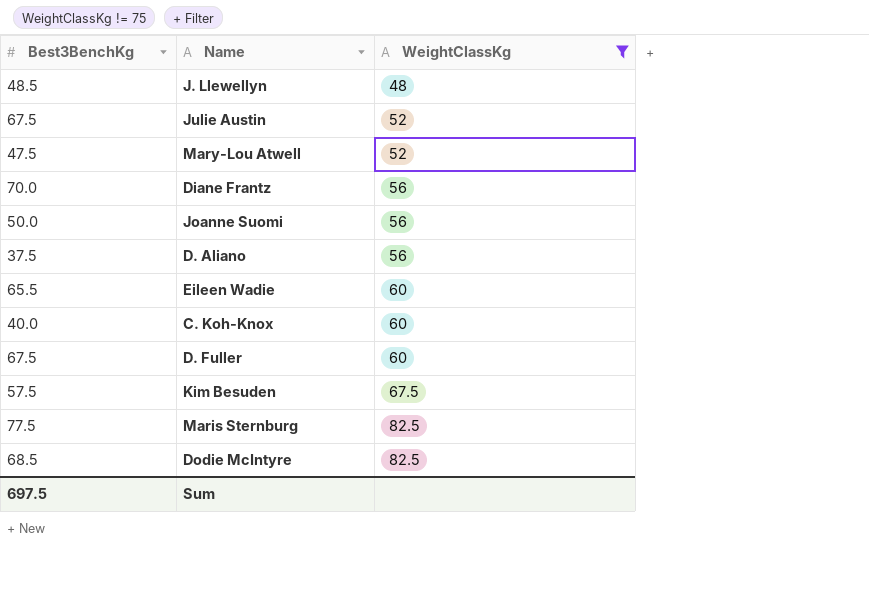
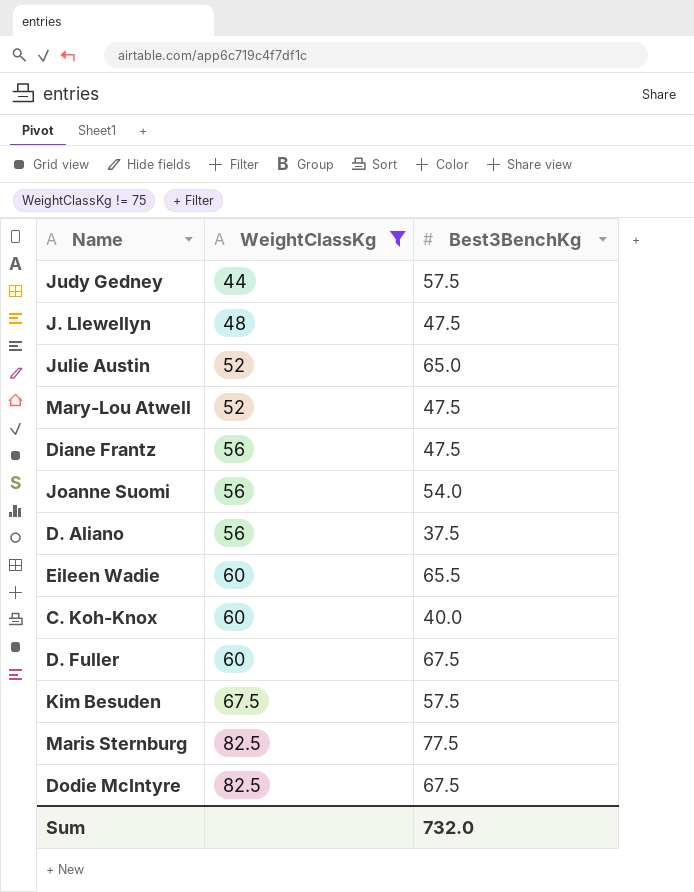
column Best3BenchKg | position: 1 -> 3
row Judy Gedney: none -> 44 | 57.5
J. Llewellyn | Best3BenchKg: 48.5 -> 47.5
Julie Austin | Best3BenchKg: 67.5 -> 65.0
Diane Frantz | Best3BenchKg: 70.0 -> 47.5
Joanne Suomi | Best3BenchKg: 50.0 -> 54.0
Dodie McIntyre | Best3BenchKg: 68.5 -> 67.5
Sum | Best3BenchKg: 697.5 -> 732.0

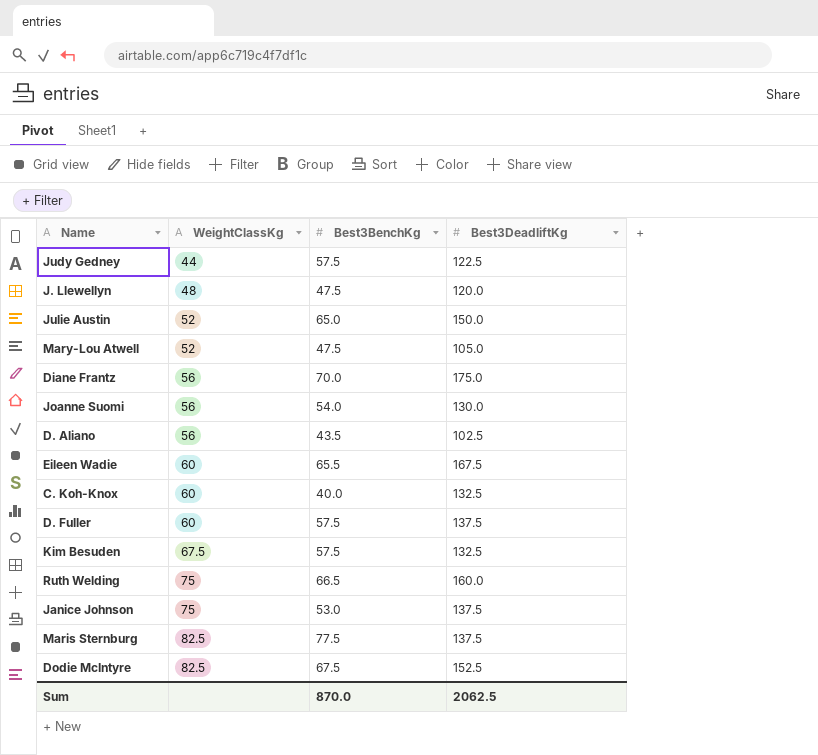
filter: WeightClassKg != 75 -> none
column Best3DeadliftKg | position: none -> 4
Diane Frantz | Best3BenchKg: 47.5 -> 70.0
D. Aliano | Best3BenchKg: 37.5 -> 43.5
D. Fuller | Best3BenchKg: 67.5 -> 57.5
Sum | Best3BenchKg: 732.0 -> 870.0

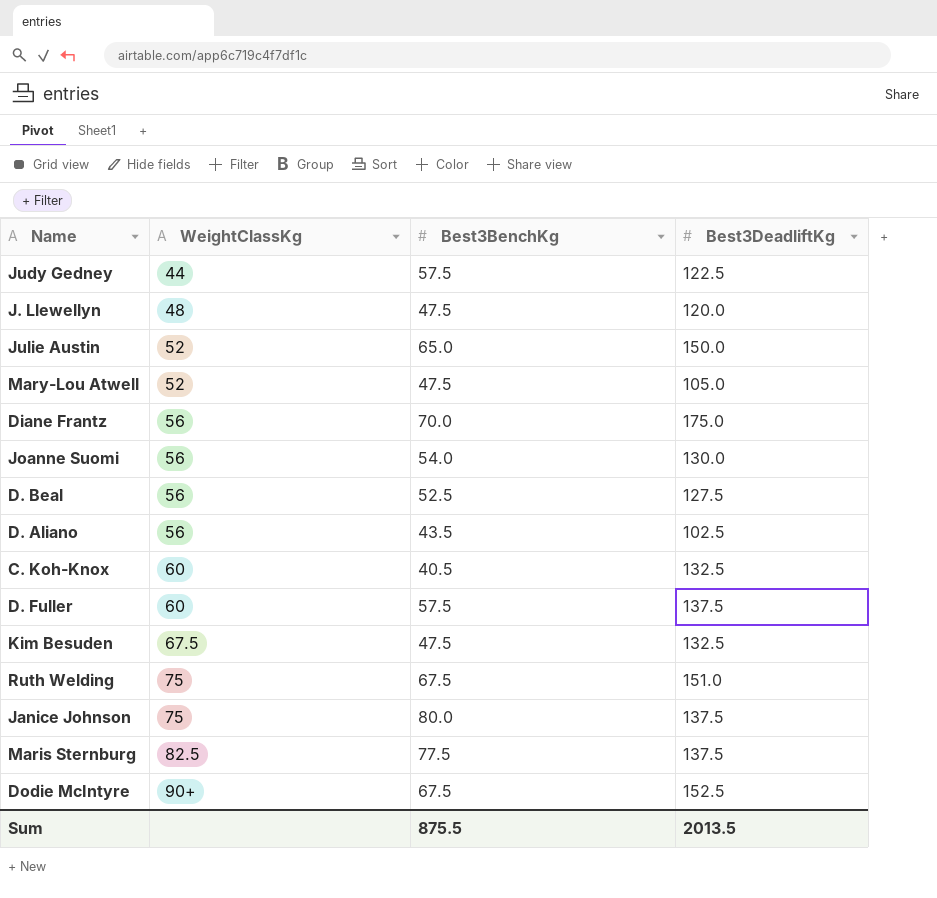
row Eileen Wadie: 60 | 65.5 | 167.5 -> none
row D. Beal: none -> 56 | 52.5 | 127.5
C. Koh-Knox | Best3BenchKg: 40.0 -> 40.5
Kim Besuden | Best3BenchKg: 57.5 -> 47.5
Ruth Welding | Best3BenchKg: 66.5 -> 67.5
Ruth Welding | Best3DeadliftKg: 160.0 -> 151.0
Janice Johnson | Best3BenchKg: 53.0 -> 80.0
Dodie McIntyre | WeightClassKg: 82.5 -> 90+
Sum | Best3BenchKg: 870.0 -> 875.5
Sum | Best3DeadliftKg: 2062.5 -> 2013.5

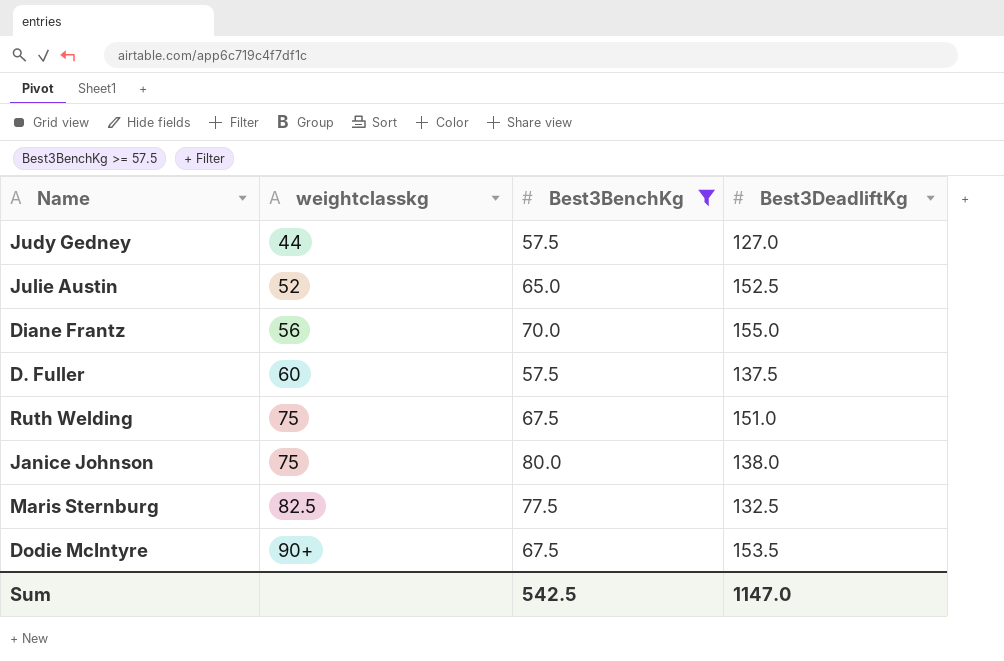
filter: none -> Best3BenchKg >= 57.5
column name: WeightClassKg -> weightclasskg
Judy Gedney | Best3DeadliftKg: 122.5 -> 127.0
Julie Austin | Best3DeadliftKg: 150.0 -> 152.5
Diane Frantz | Best3DeadliftKg: 175.0 -> 155.0
Janice Johnson | Best3DeadliftKg: 137.5 -> 138.0
Maris Sternburg | Best3DeadliftKg: 137.5 -> 132.5
Dodie McIntyre | Best3DeadliftKg: 152.5 -> 153.5
Sum | Best3BenchKg: 875.5 -> 542.5
Sum | Best3DeadliftKg: 2013.5 -> 1147.0

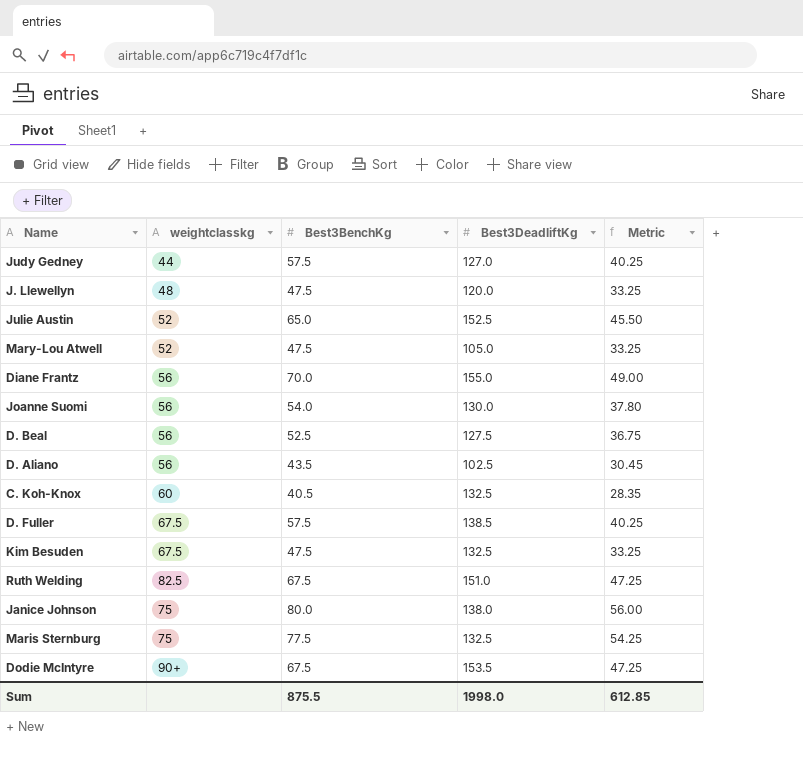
filter: Best3BenchKg >= 57.5 -> none
column Metric | formula: none -> [Best3BenchKg] * 0.7
D. Fuller | weightclasskg: 60 -> 67.5
D. Fuller | Best3DeadliftKg: 137.5 -> 138.5
Ruth Welding | weightclasskg: 75 -> 82.5
Maris Sternburg | weightclasskg: 82.5 -> 75
Sum | Best3BenchKg: 542.5 -> 875.5
Sum | Best3DeadliftKg: 1147.0 -> 1998.0

